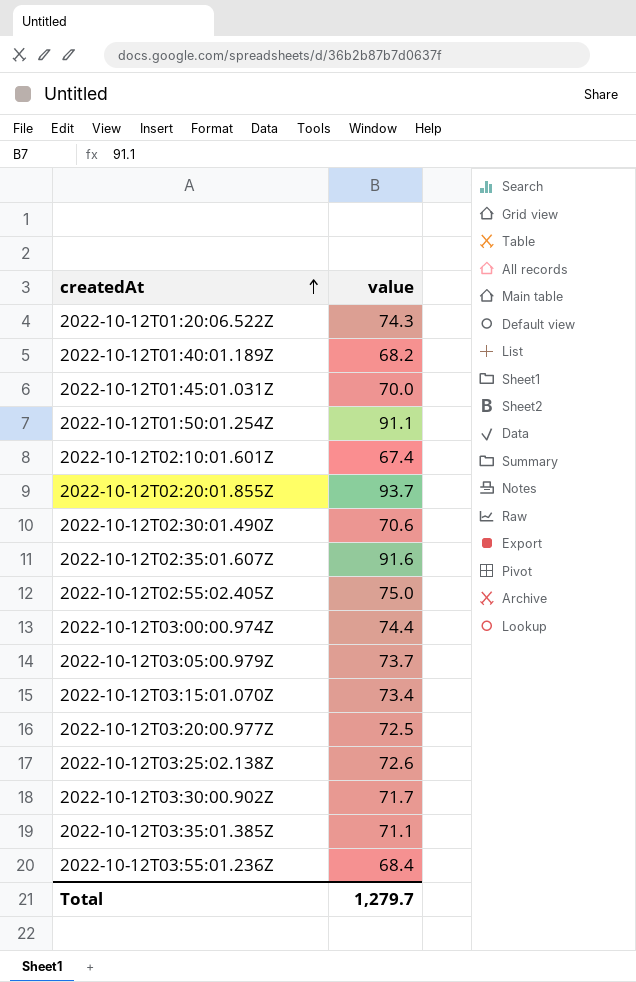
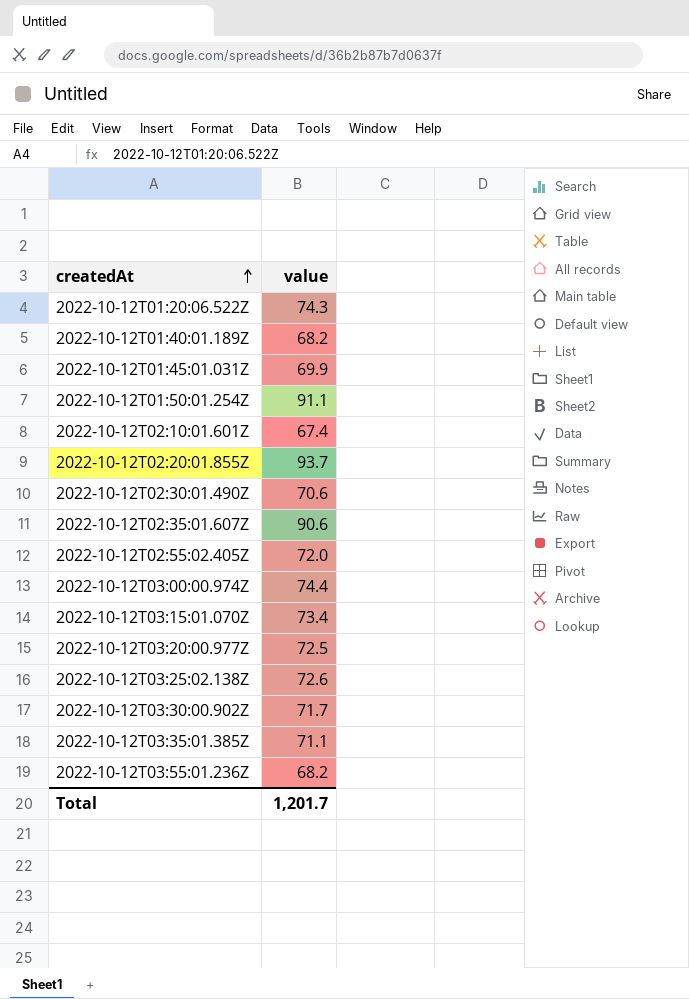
row 2022-10-12T03:05:00.979Z: 73.7 -> none
2022-10-12T01:45:01.031Z | value: 70.0 -> 69.9
2022-10-12T02:35:01.607Z | value: 91.6 -> 90.6
2022-10-12T02:55:02.405Z | value: 75.0 -> 72.0
2022-10-12T03:55:01.236Z | value: 68.4 -> 68.2
Total | value: 1,279.7 -> 1,201.7

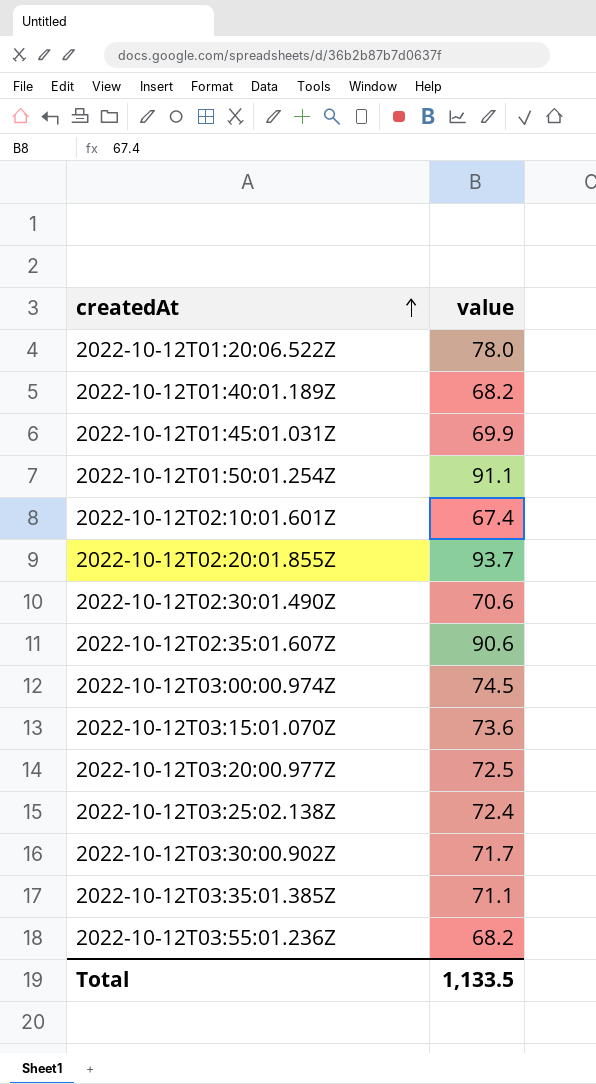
row 2022-10-12T02:55:02.405Z: 72.0 -> none
2022-10-12T01:20:06.522Z | value: 74.3 -> 78.0
2022-10-12T03:00:00.974Z | value: 74.4 -> 74.5
2022-10-12T03:15:01.070Z | value: 73.4 -> 73.6
2022-10-12T03:25:02.138Z | value: 72.6 -> 72.4
Total | value: 1,201.7 -> 1,133.5

